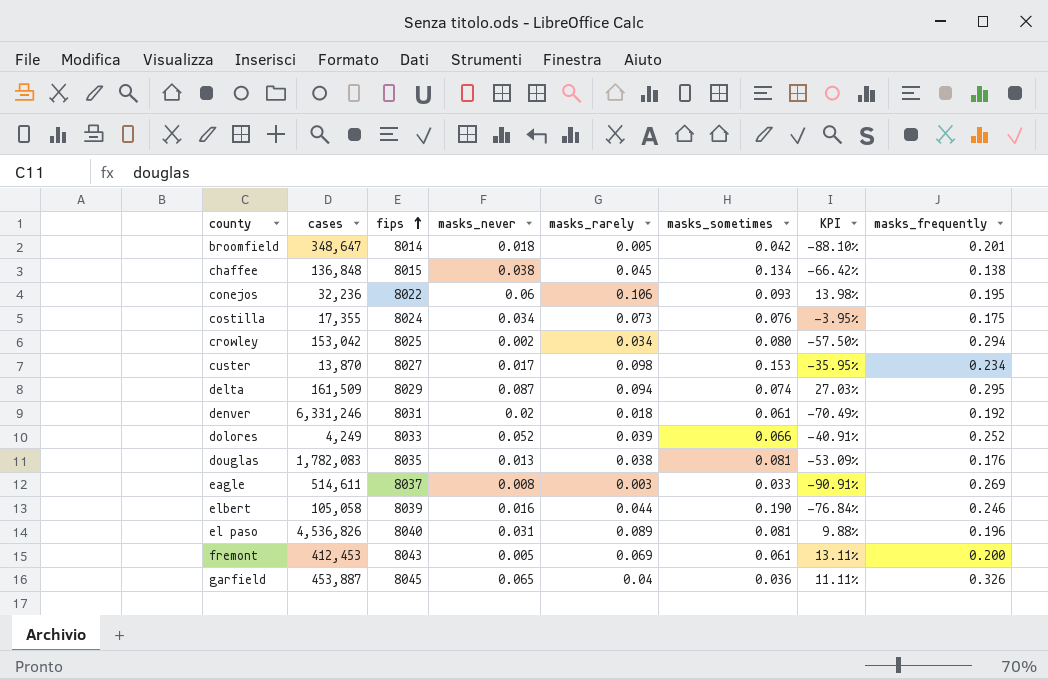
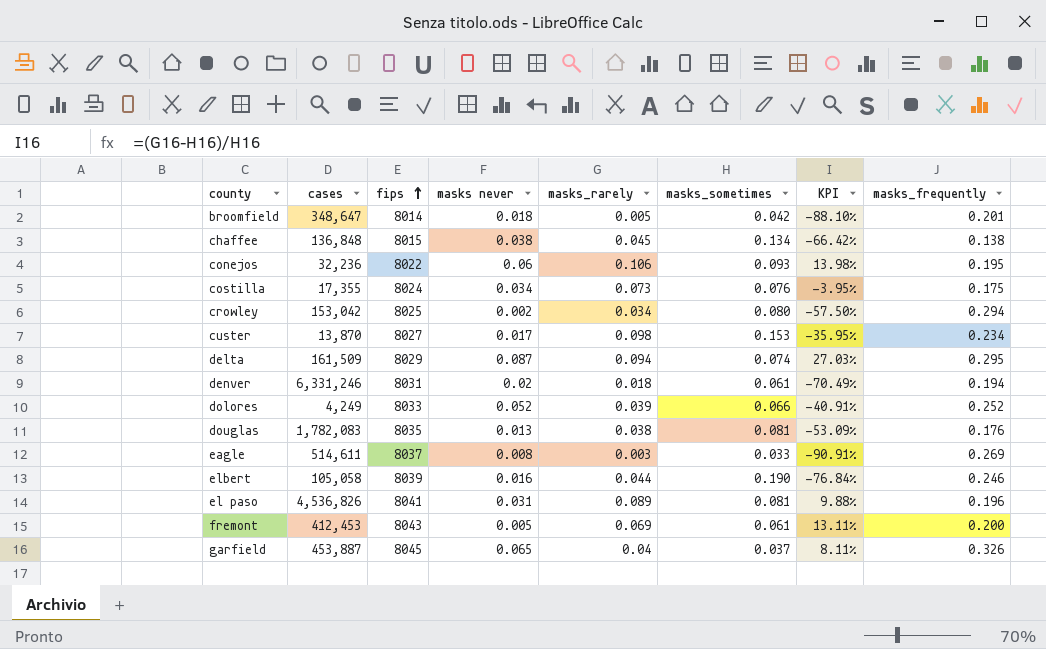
column name: masks_never -> masks never
denver | masks_frequently: 0.192 -> 0.194
el paso | fips: 8040 -> 8041
garfield | masks_sometimes: 0.036 -> 0.037
garfield | KPI: 11.11% -> 8.11%

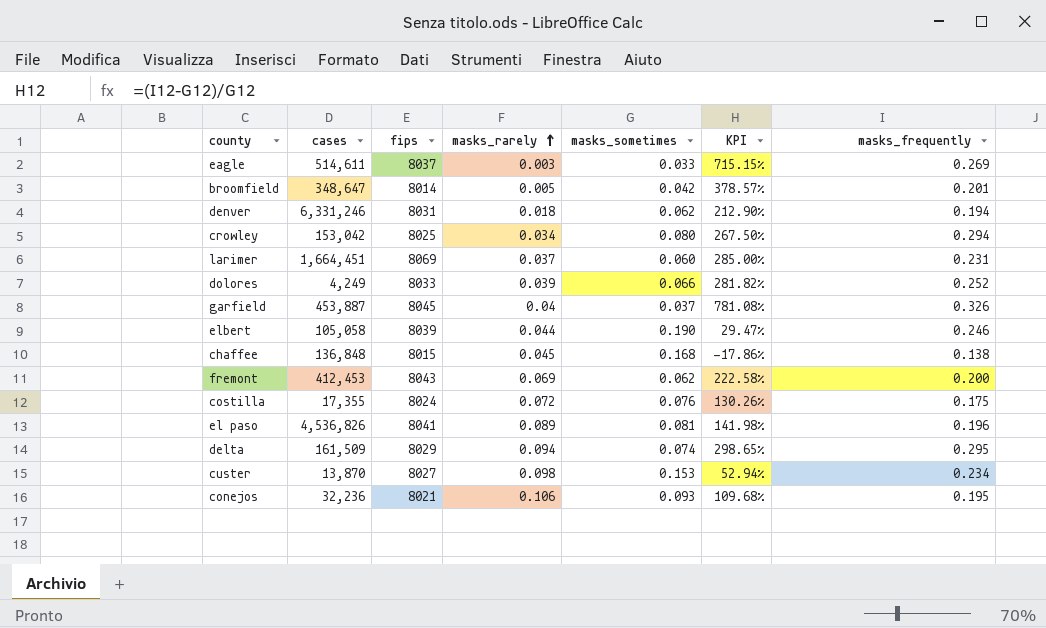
row order: fips ascending -> masks_rarely ascending
column masks never | position: 4 -> none
column KPI | formula: ([masks_rarely] - [masks_sometimes]) / [masks_sometimes] -> ([masks_frequently] - [masks_sometimes]) / [masks_sometimes]
row douglas: 1,782,083 | 8035 | 0.013 | 0.038 | 0.081 | -53.09% | 0.176 -> none
denver | masks_sometimes: 0.061 -> 0.062
row larimer: none -> 1,664,451 | 8069 | 0.037 | 0.060 | 285.00% | 0.231
chaffee | masks_sometimes: 0.134 -> 0.168
fremont | masks_sometimes: 0.061 -> 0.062
costilla | masks_rarely: 0.073 -> 0.072
conejos | fips: 8022 -> 8021

